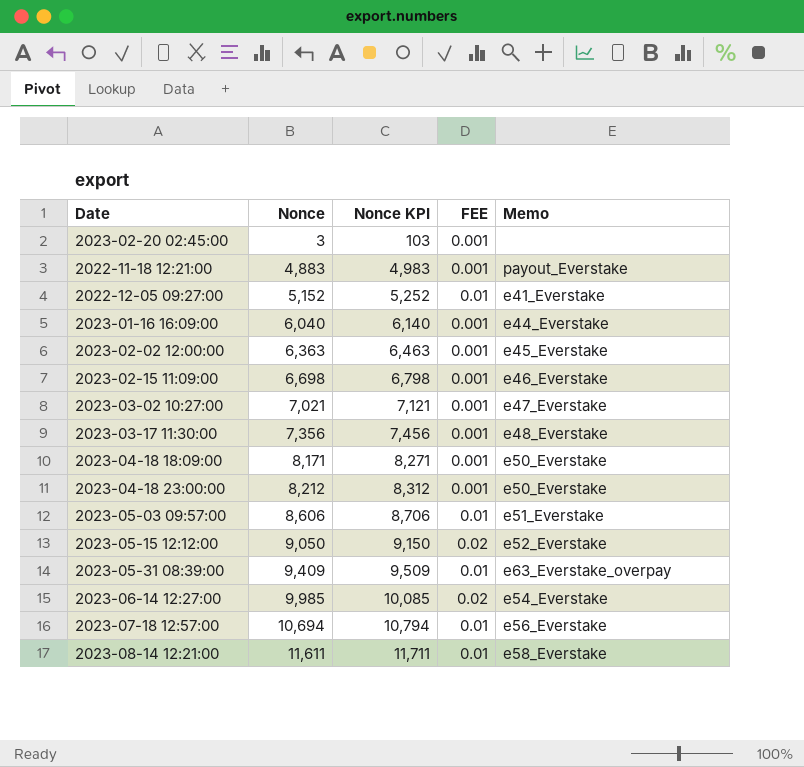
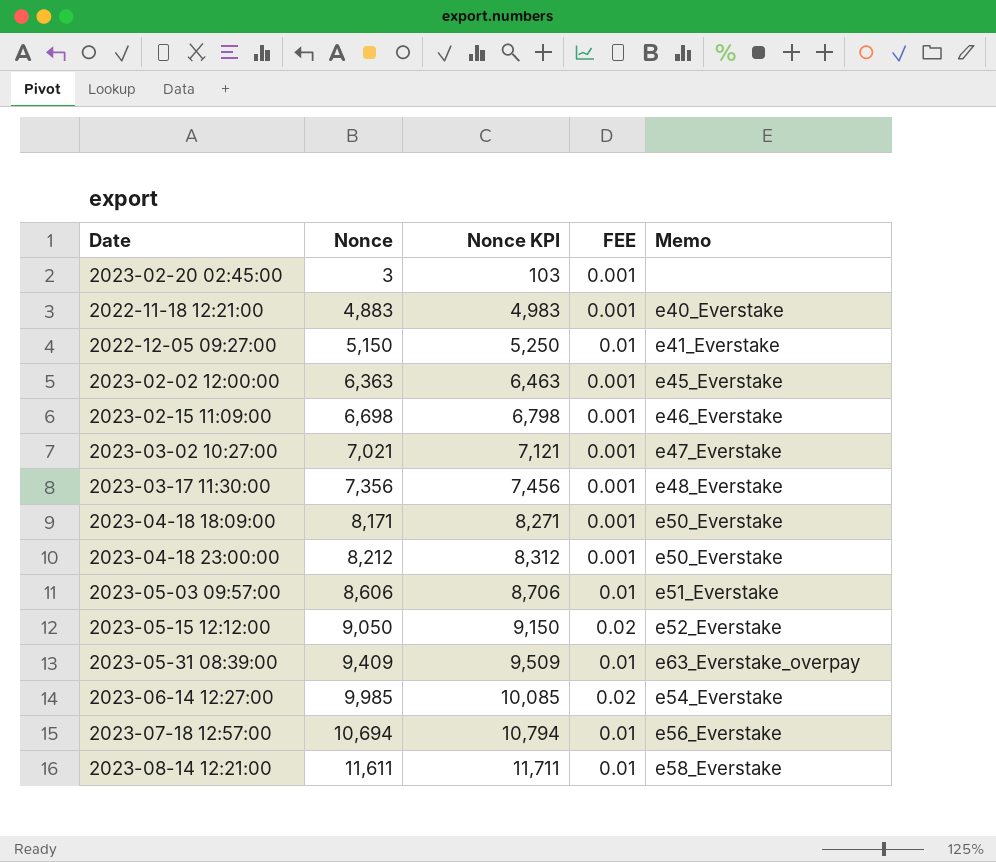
row 2023-01-16 16:09:00: 6,040 | 6,140 | 0.001 | e44_Everstake -> none
2022-11-18 12:21:00 | Memo: payout_Everstake -> e40_Everstake
2022-12-05 09:27:00 | Nonce: 5,152 -> 5,150
2022-12-05 09:27:00 | Nonce KPI: 5,252 -> 5,250

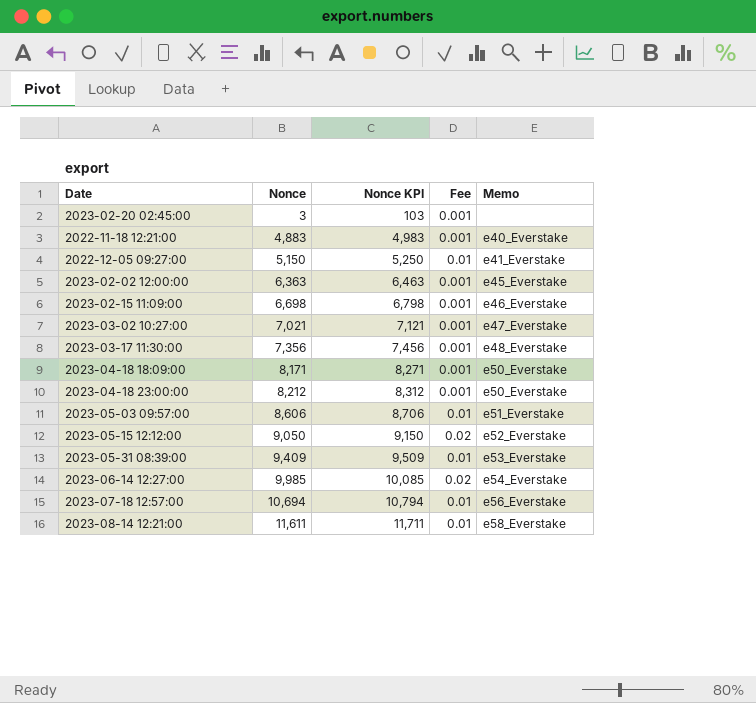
column name: FEE -> Fee
2023-05-31 08:39:00 | Memo: e63_Everstake_overpay -> e53_Everstake

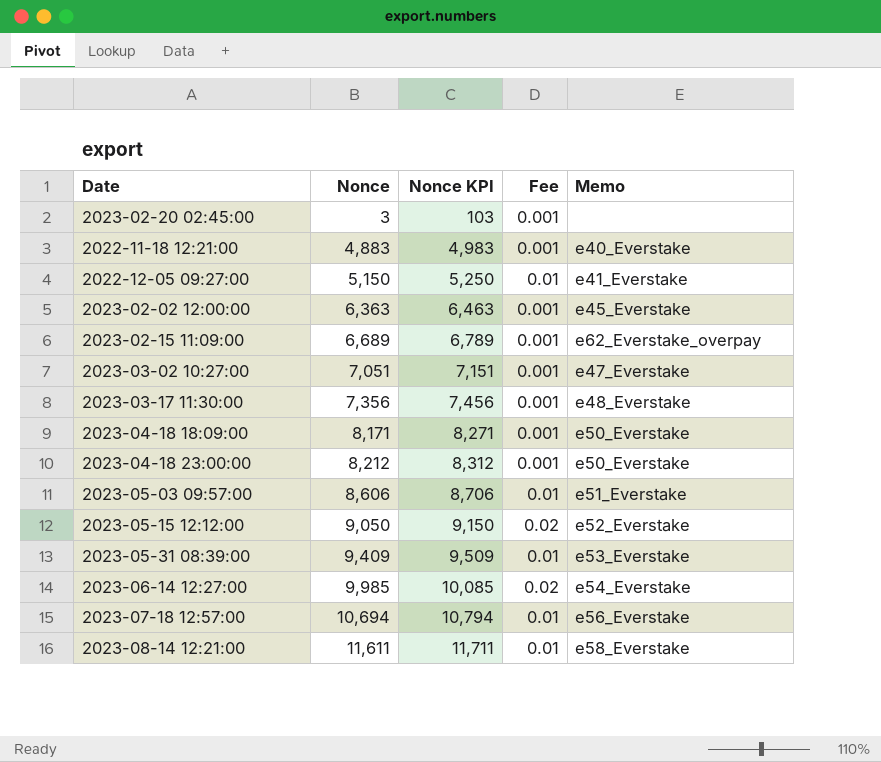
2023-02-15 11:09:00 | Nonce: 6,698 -> 6,689
2023-02-15 11:09:00 | Nonce KPI: 6,798 -> 6,789
2023-02-15 11:09:00 | Memo: e46_Everstake -> e62_Everstake_overpay
2023-03-02 10:27:00 | Nonce: 7,021 -> 7,051
2023-03-02 10:27:00 | Nonce KPI: 7,121 -> 7,151

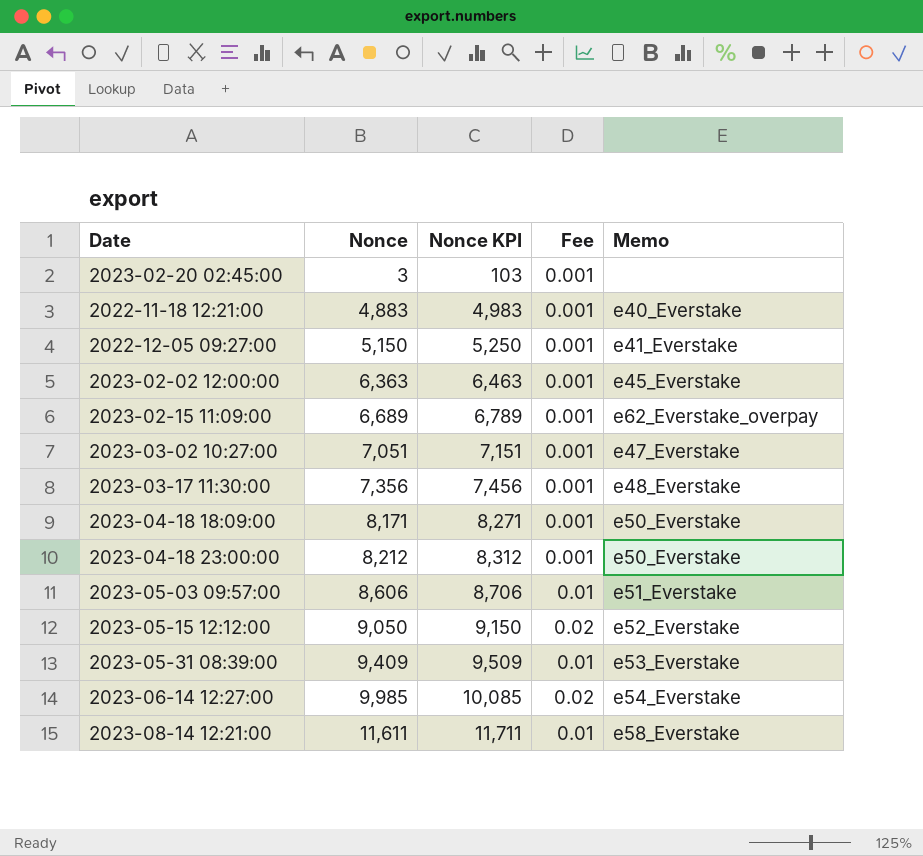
row 2023-07-18 12:57:00: 10,694 | 10,794 | 0.01 | e56_Everstake -> none
2022-12-05 09:27:00 | Fee: 0.01 -> 0.001

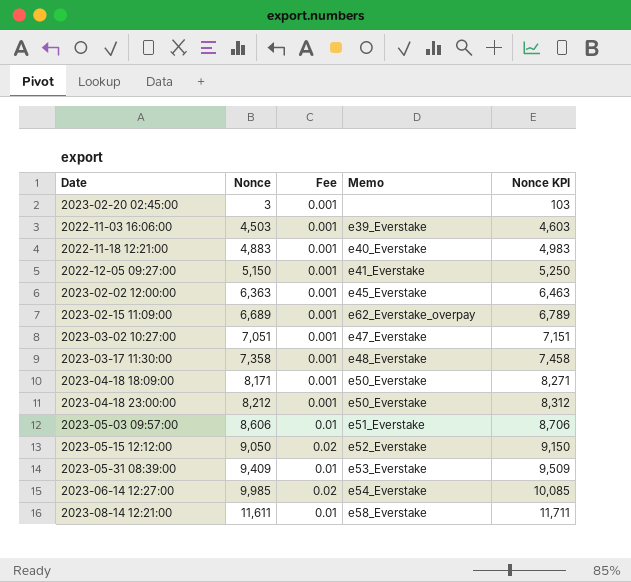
column Nonce KPI | position: 3 -> 5
row 2022-11-03 16:06:00: none -> 4,503 | 0.001 | e39_Everstake | 4,603
2023-03-17 11:30:00 | Nonce: 7,356 -> 7,358
2023-03-17 11:30:00 | Nonce KPI: 7,456 -> 7,458

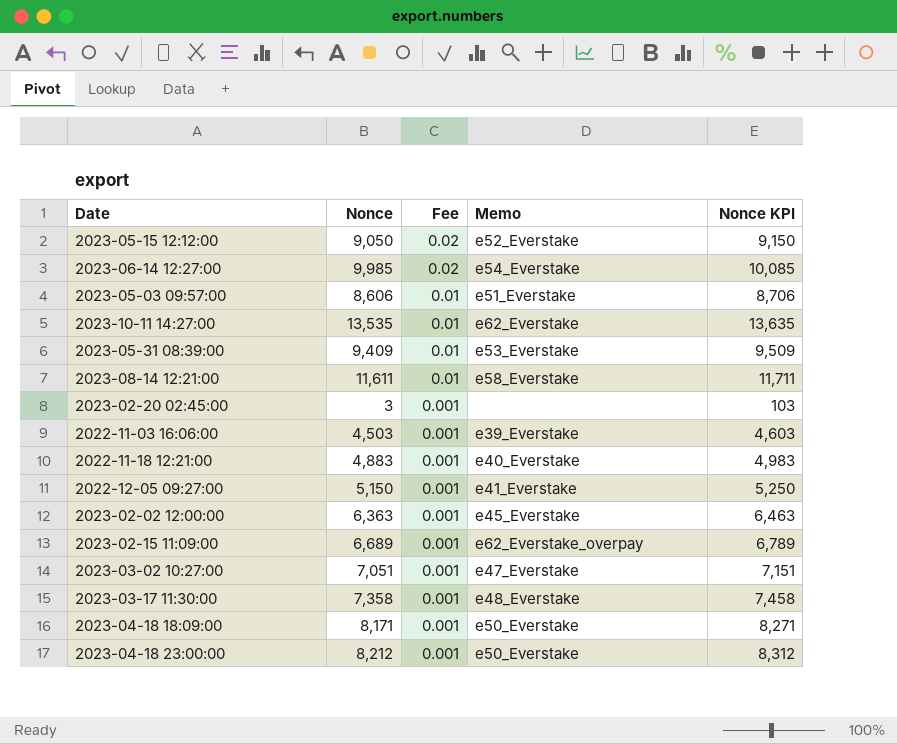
row order: Nonce ascending -> Fee descending
row 2023-10-11 14:27:00: none -> 13,535 | 0.01 | e62_Everstake | 13,635

